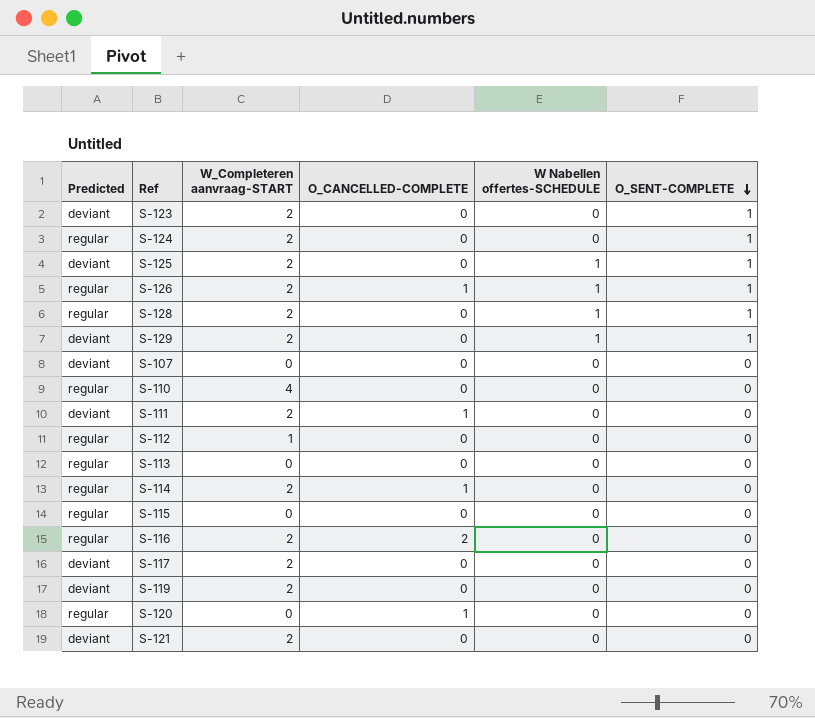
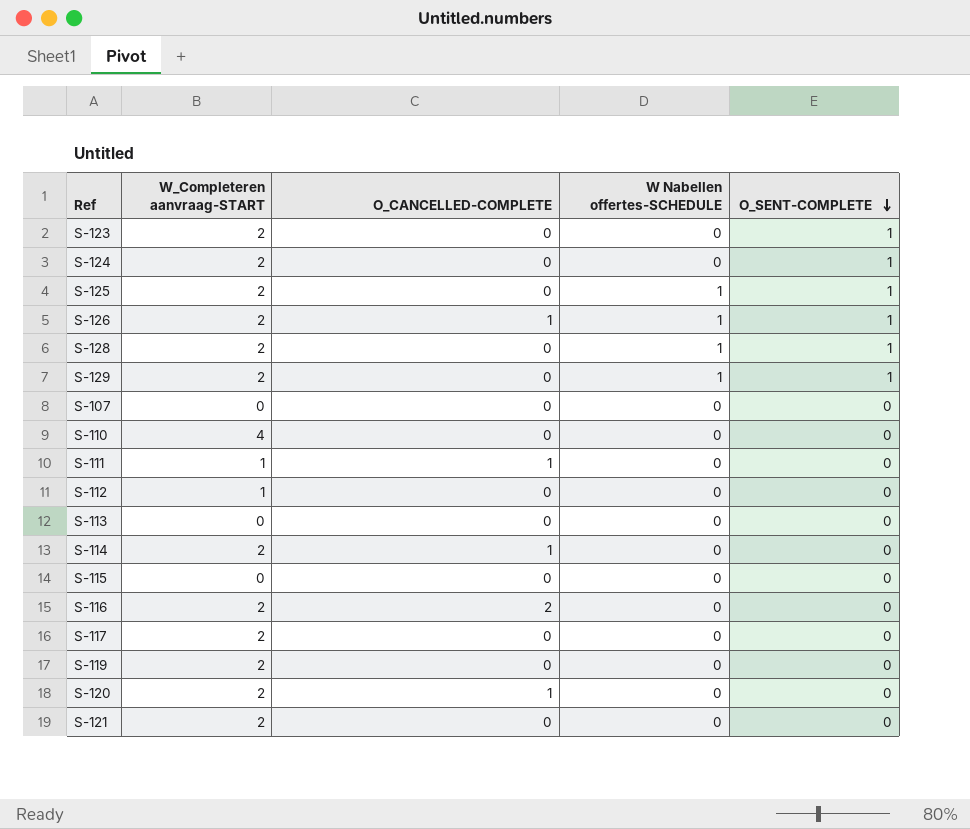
column Predicted | position: 1 -> none
S-111 | W_Completeren aanvraag-START: 2 -> 1
S-120 | W_Completeren aanvraag-START: 0 -> 2

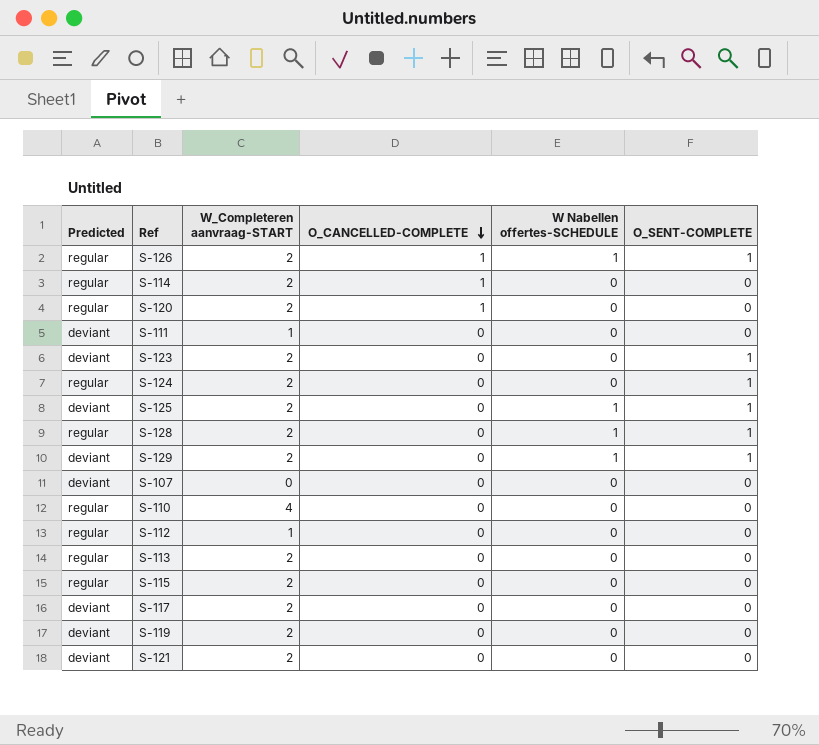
row order: O_SENT-COMPLETE descending -> O_CANCELLED-COMPLETE descending
column Predicted | position: none -> 1
row S-116: 2 | 2 | 0 | 0 -> none
S-111 | O_CANCELLED-COMPLETE: 1 -> 0
S-113 | W_Completeren aanvraag-START: 0 -> 2
S-115 | W_Completeren aanvraag-START: 0 -> 2

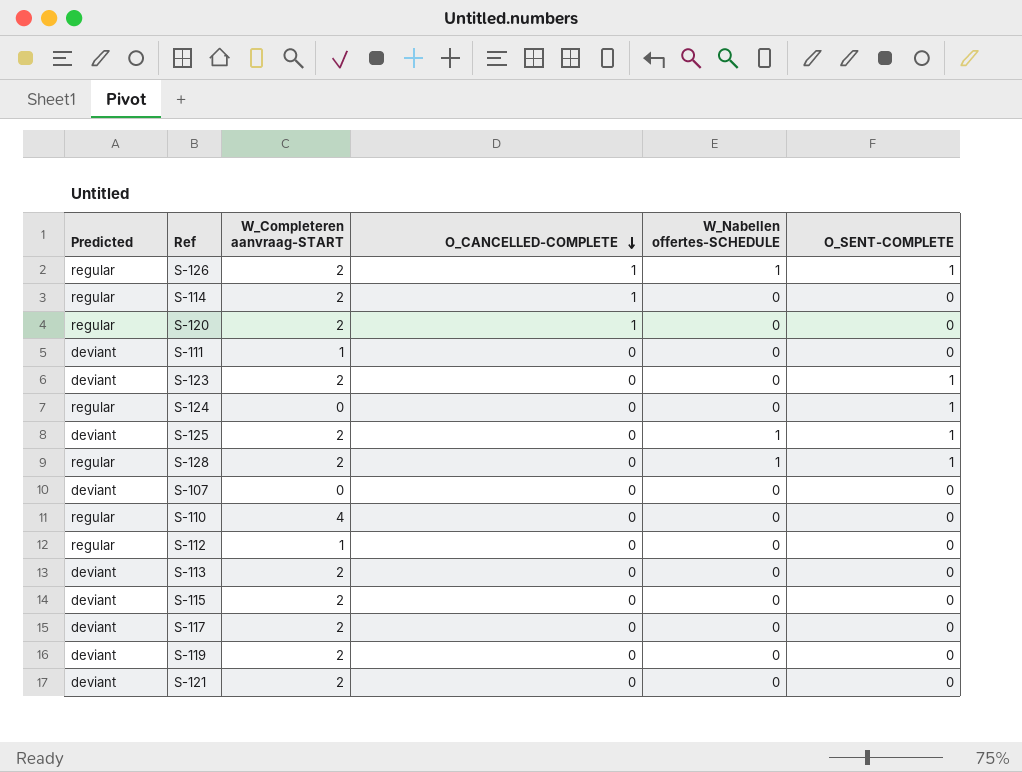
column name: W Nabellen offertes-SCHEDULE -> W_Nabellen offertes-SCHEDULE
row S-129: deviant | 2 | 0 | 1 | 1 -> none
S-124 | W_Completeren aanvraag-START: 2 -> 0
S-113 | Predicted: regular -> deviant
S-115 | Predicted: regular -> deviant

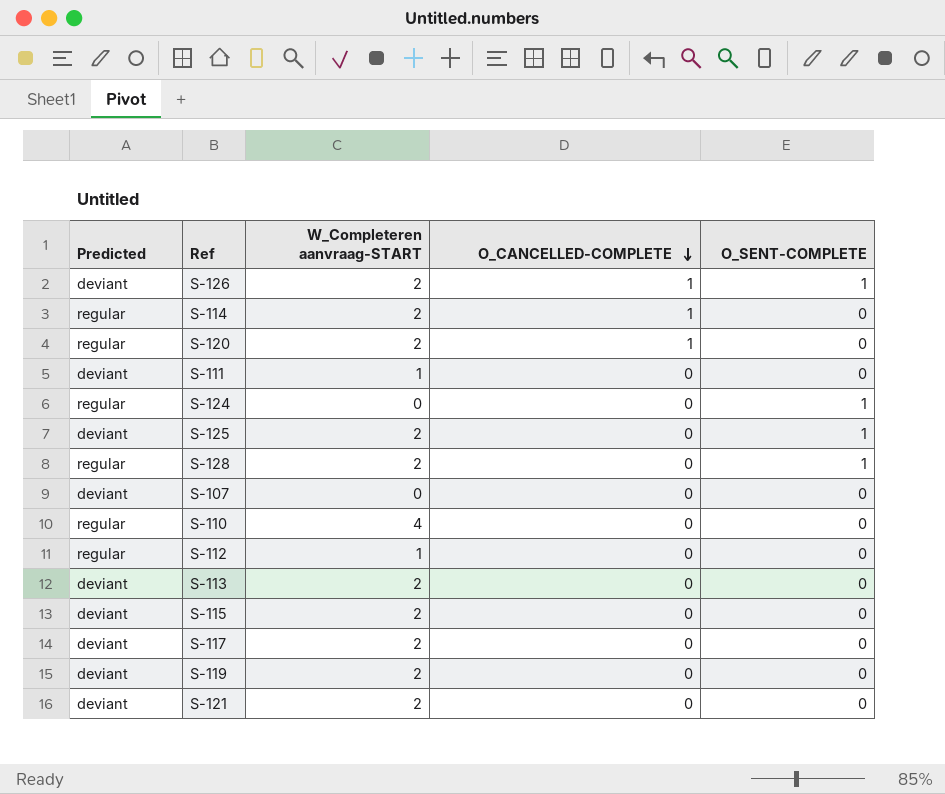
column W_Nabellen offertes-SCHEDULE | position: 5 -> none
row S-123: deviant | 2 | 0 | 0 | 1 -> none
S-126 | Predicted: regular -> deviant

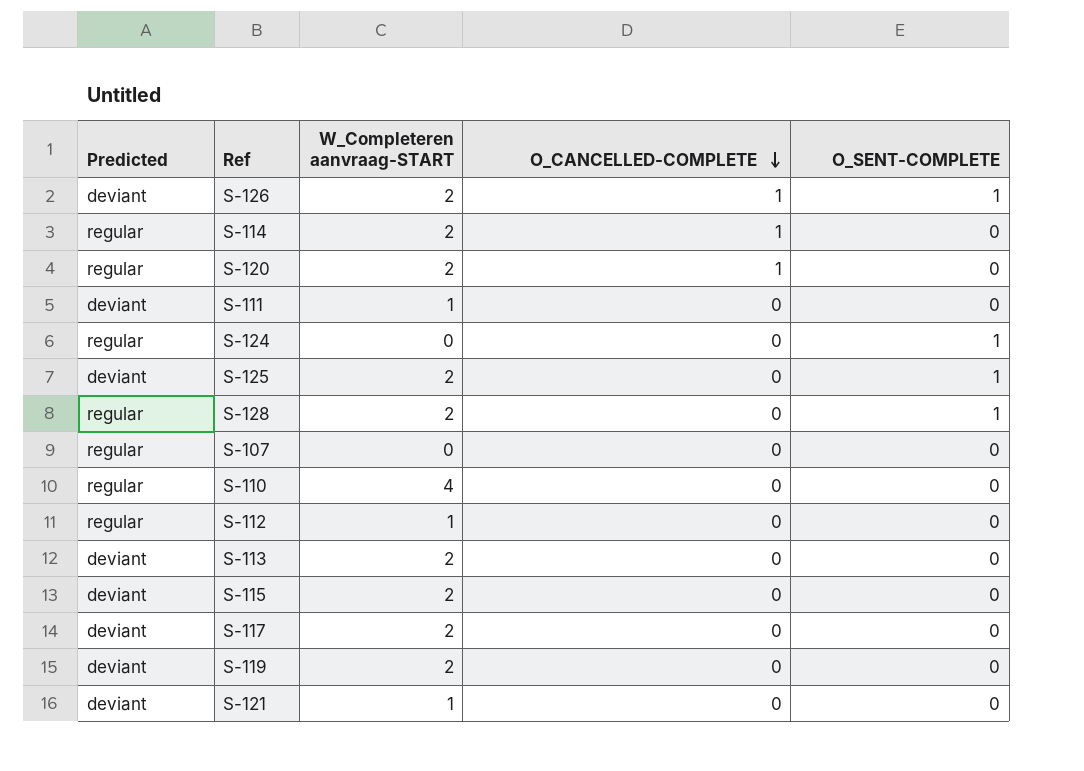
S-107 | Predicted: deviant -> regular
S-121 | W_Completeren aanvraag-START: 2 -> 1

